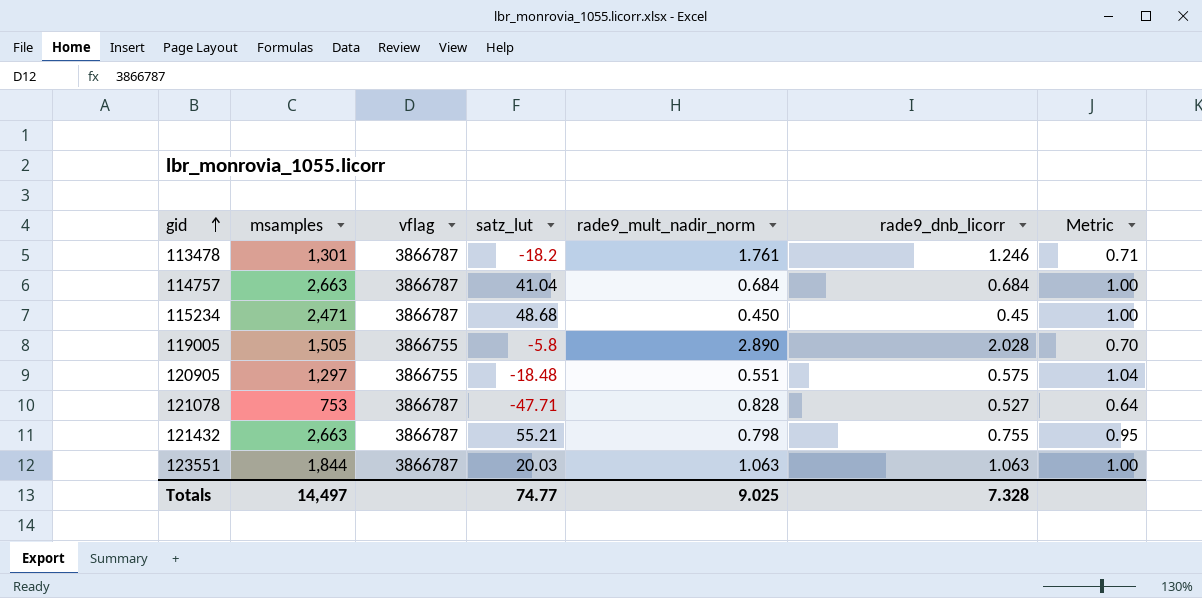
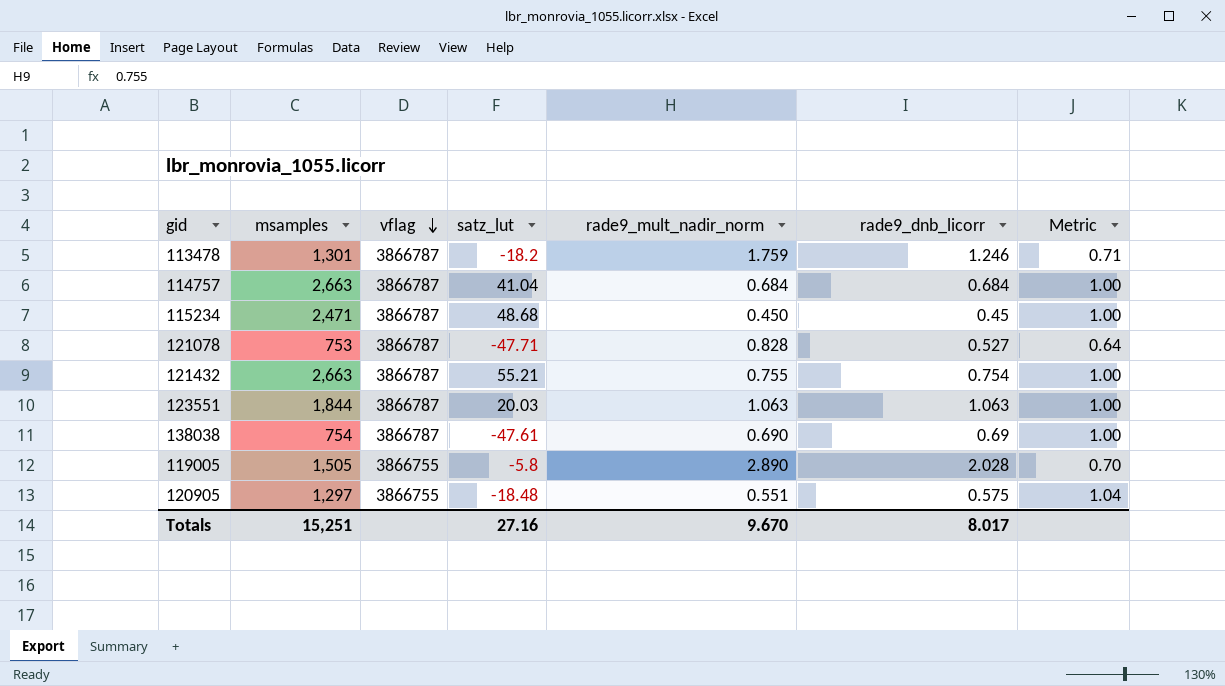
row order: gid ascending -> vflag descending
113478 | rade9_mult_nadir_norm: 1.761 -> 1.759
121432 | rade9_mult_nadir_norm: 0.798 -> 0.755
121432 | rade9_dnb_licorr: 0.755 -> 0.754
121432 | Metric: 0.95 -> 1.00
row 138038: none -> 754 | 3866787 | -47.61 | 0.690 | 0.69 | 1.00
Totals | msamples: 14,497 -> 15,251
Totals | satz_lut: 74.77 -> 27.16
Totals | rade9_mult_nadir_norm: 9.025 -> 9.670
Totals | rade9_dnb_licorr: 7.328 -> 8.017

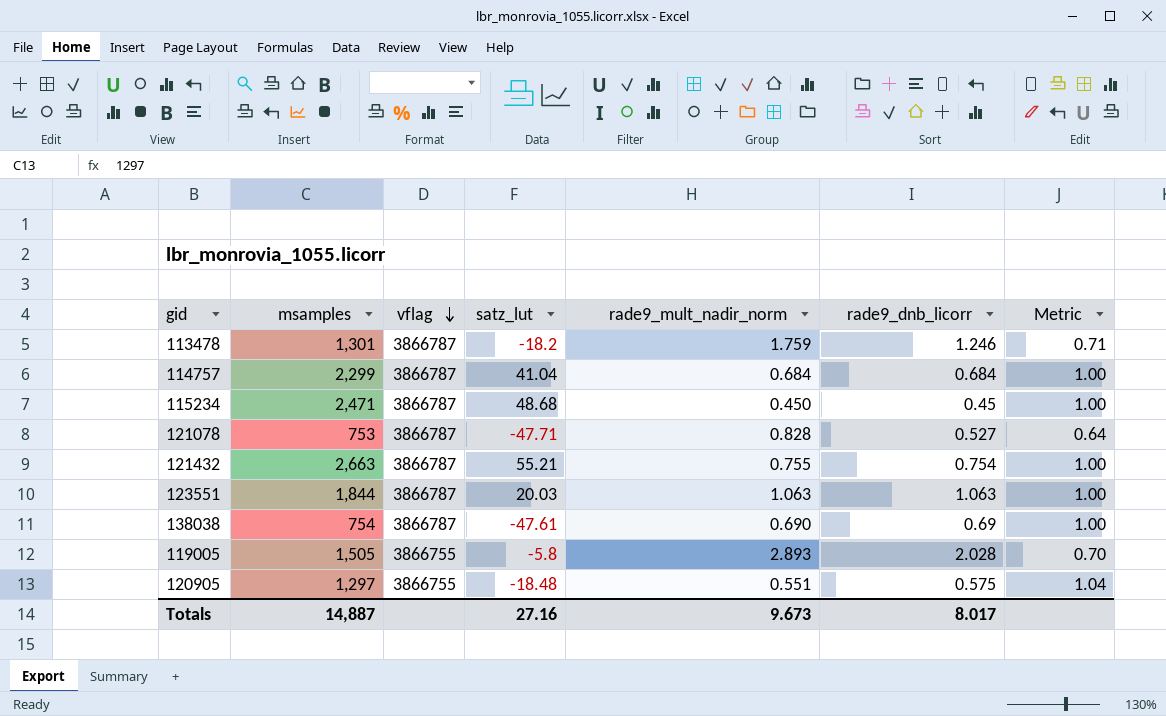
114757 | msamples: 2,663 -> 2,299
119005 | rade9_mult_nadir_norm: 2.890 -> 2.893
Totals | msamples: 15,251 -> 14,887
Totals | rade9_mult_nadir_norm: 9.670 -> 9.673

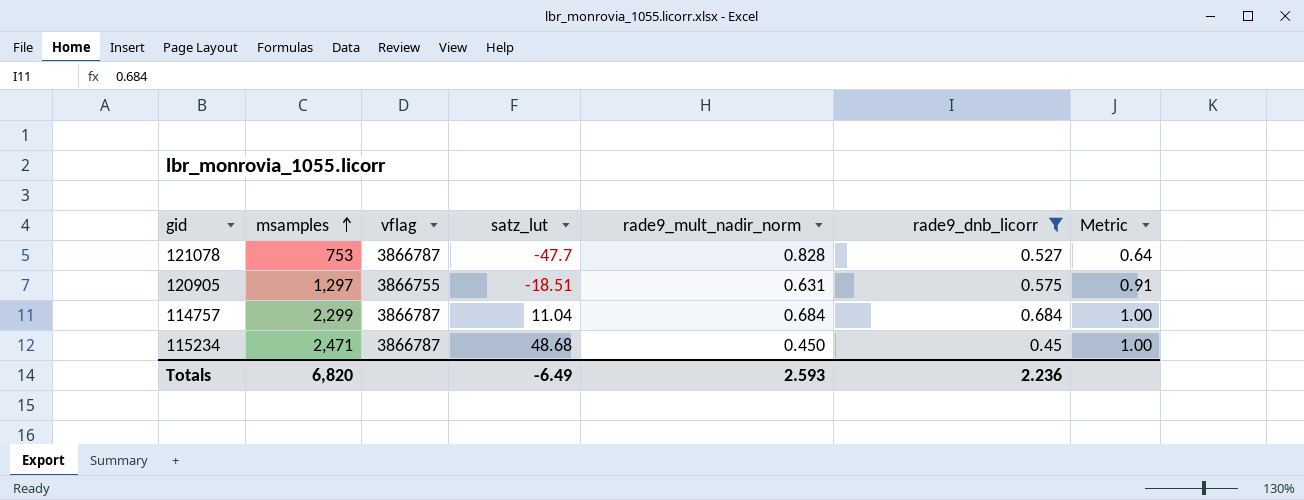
filter: none -> rade9_dnb_licorr <= 0.684
row order: vflag descending -> msamples ascending
121078 | satz_lut: -47.71 -> -47.7
120905 | satz_lut: -18.48 -> -18.51
120905 | rade9_mult_nadir_norm: 0.551 -> 0.631
120905 | Metric: 1.04 -> 0.91
114757 | satz_lut: 41.04 -> 11.04
Totals | msamples: 14,887 -> 6,820
Totals | satz_lut: 27.16 -> -6.49
Totals | rade9_mult_nadir_norm: 9.673 -> 2.593
Totals | rade9_dnb_licorr: 8.017 -> 2.236

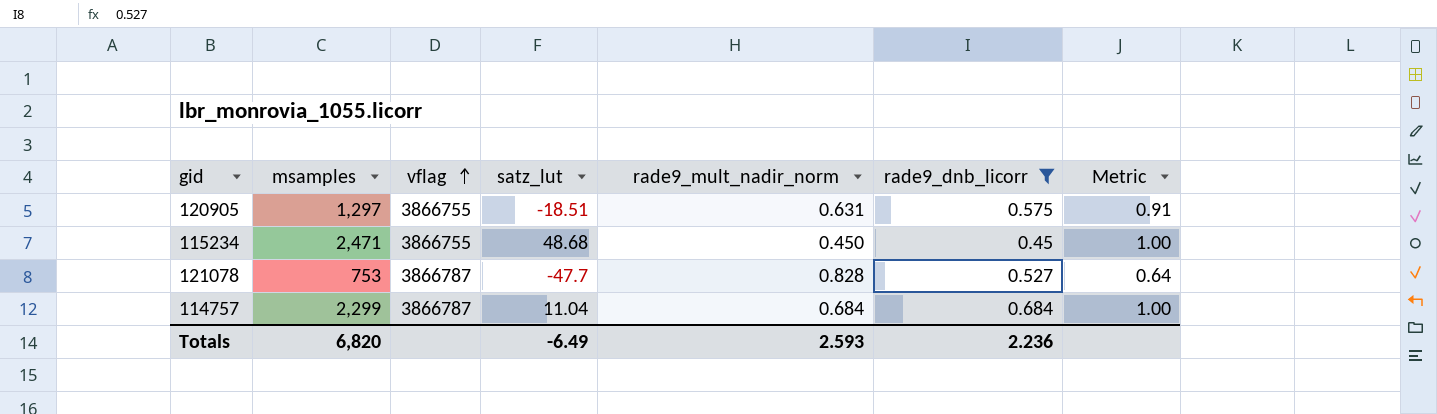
row order: msamples ascending -> vflag ascending
115234 | vflag: 3866787 -> 3866755

